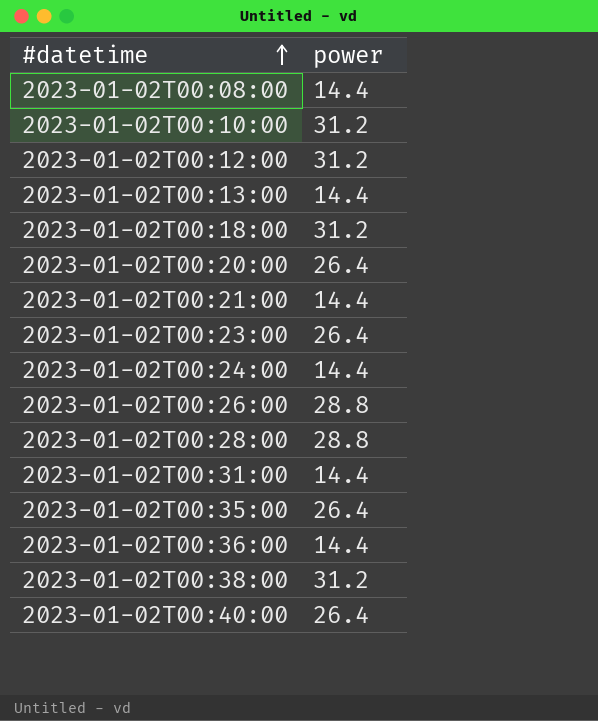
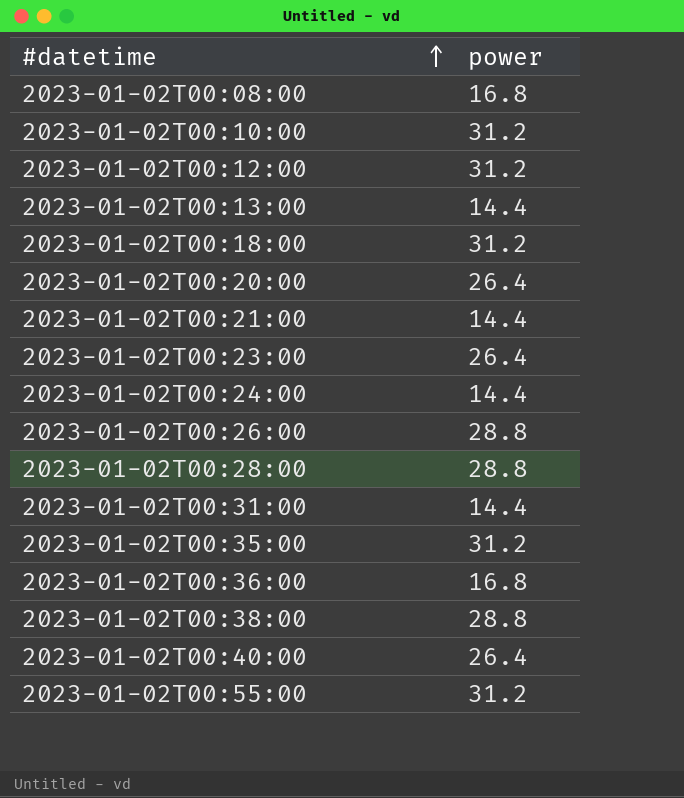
2023-01-02T00:08:00 | power: 14.4 -> 16.8
2023-01-02T00:35:00 | power: 26.4 -> 31.2
2023-01-02T00:36:00 | power: 14.4 -> 16.8
2023-01-02T00:38:00 | power: 31.2 -> 28.8
row 2023-01-02T00:55:00: none -> 31.2

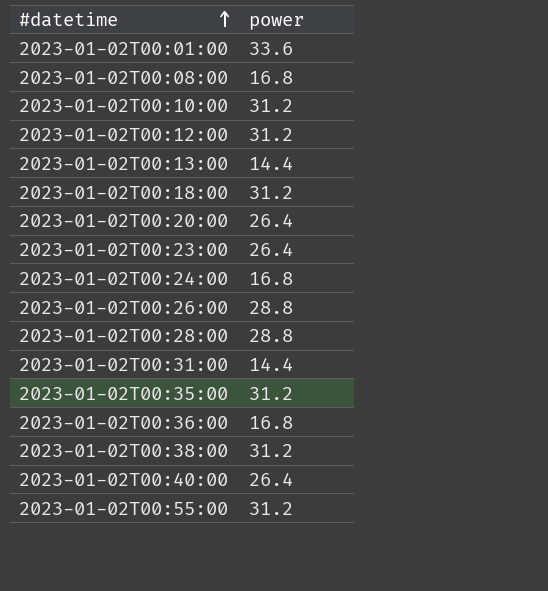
row 2023-01-02T00:21:00: 14.4 -> none
row 2023-01-02T00:01:00: none -> 33.6
2023-01-02T00:24:00 | power: 14.4 -> 16.8
2023-01-02T00:38:00 | power: 28.8 -> 31.2

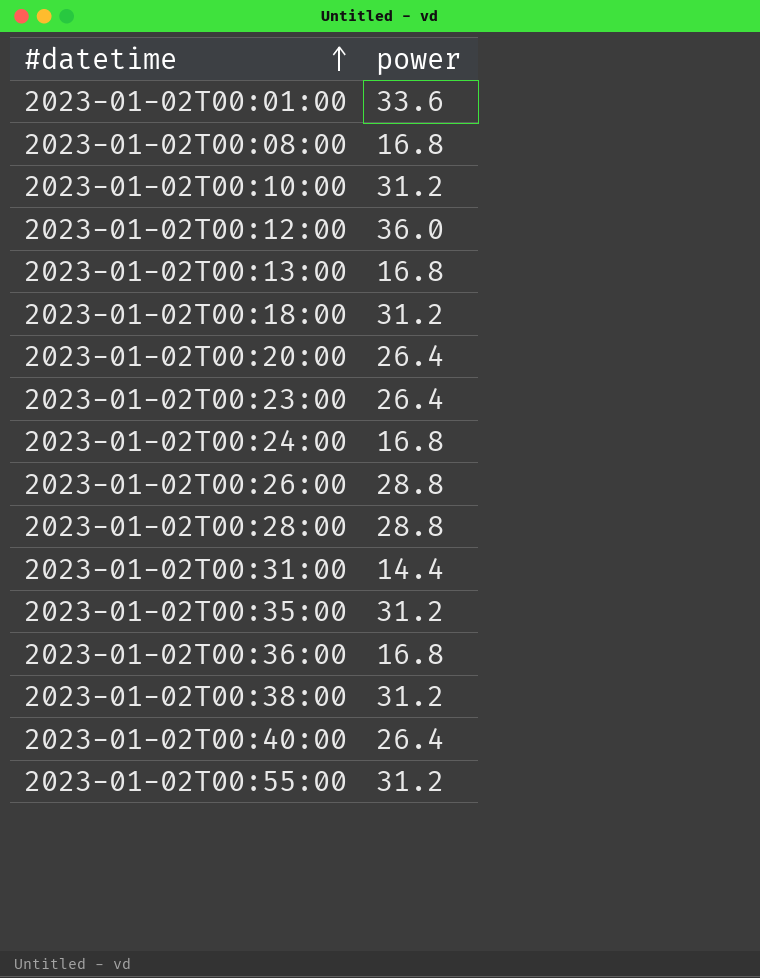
2023-01-02T00:12:00 | power: 31.2 -> 36.0
2023-01-02T00:13:00 | power: 14.4 -> 16.8

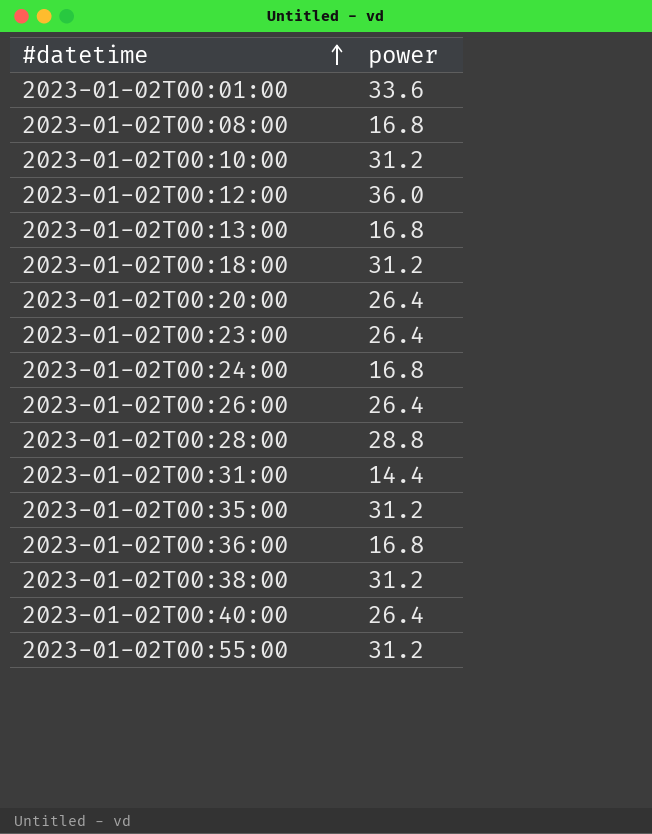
2023-01-02T00:26:00 | power: 28.8 -> 26.4

